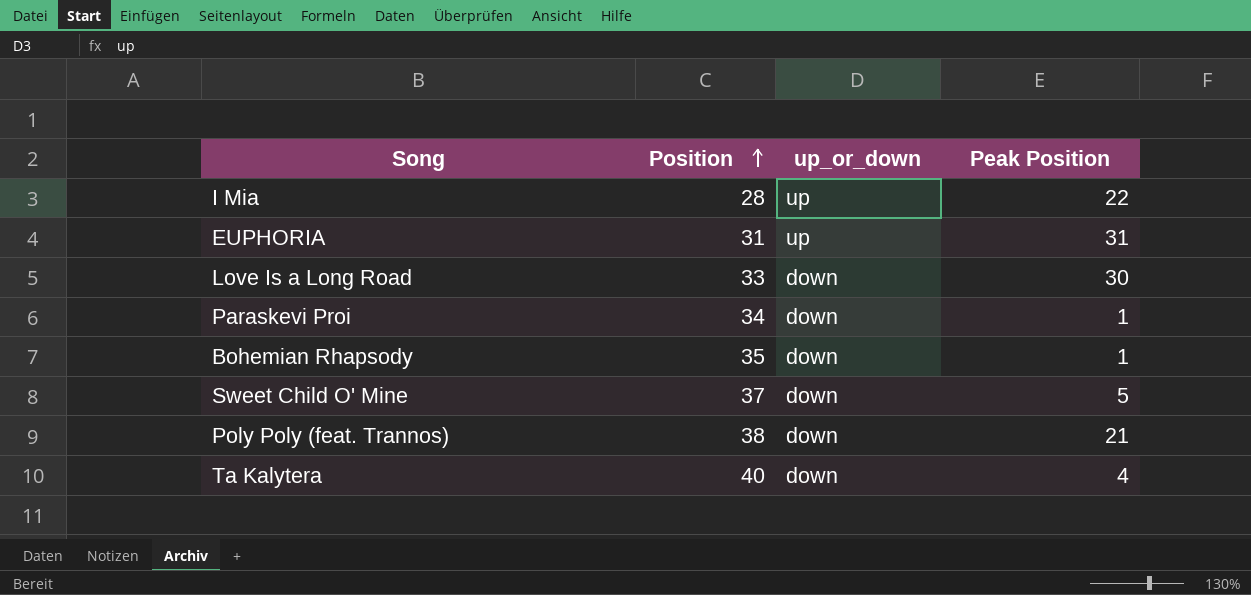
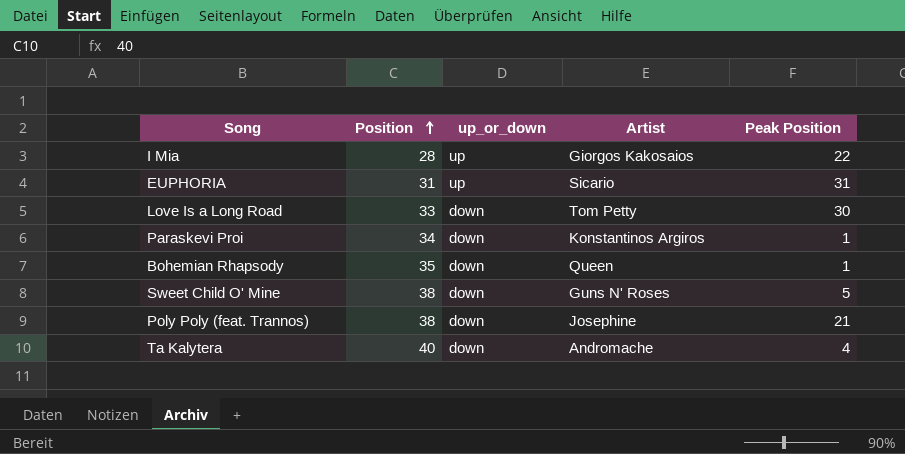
column Artist | position: none -> 4
Sweet Child O' Mine | Position: 37 -> 38

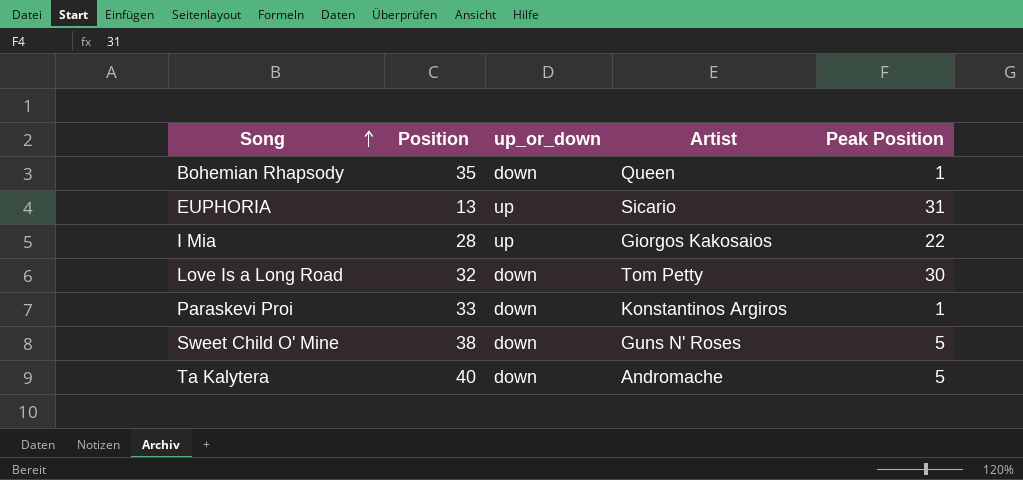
row order: Position ascending -> Song ascending
row Poly Poly (feat. Trannos): 38 | down | Josephine | 21 -> none
EUPHORIA | Position: 31 -> 13
Love Is a Long Road | Position: 33 -> 32
Paraskevi Proi | Position: 34 -> 33
Ta Kalytera | Peak Position: 4 -> 5

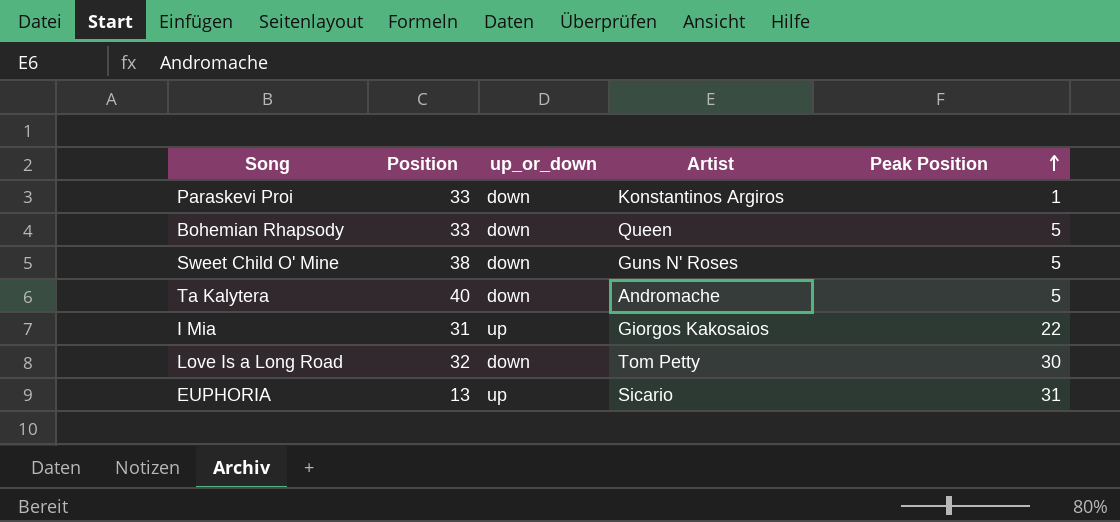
row order: Song ascending -> Peak Position ascending
Bohemian Rhapsody | Position: 35 -> 33
Bohemian Rhapsody | Peak Position: 1 -> 5
I Mia | Position: 28 -> 31

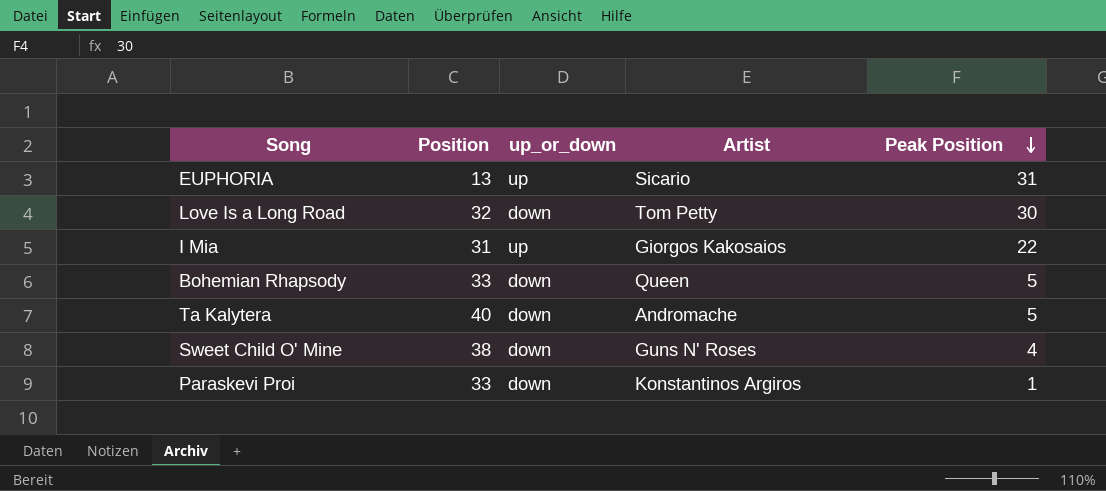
row order: Peak Position ascending -> Peak Position descending
Sweet Child O' Mine | Peak Position: 5 -> 4

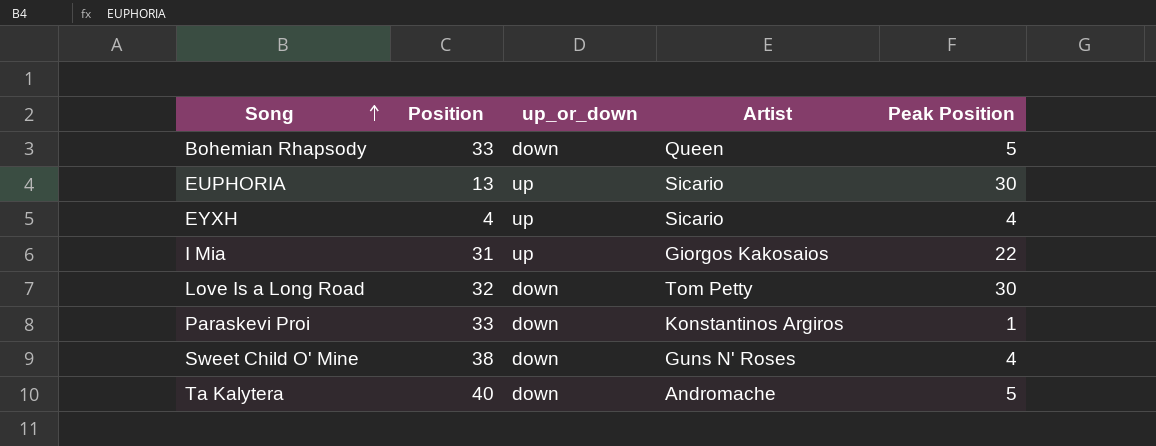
row order: Peak Position descending -> Song ascending
EUPHORIA | Peak Position: 31 -> 30
row EYXH: none -> 4 | up | Sicario | 4

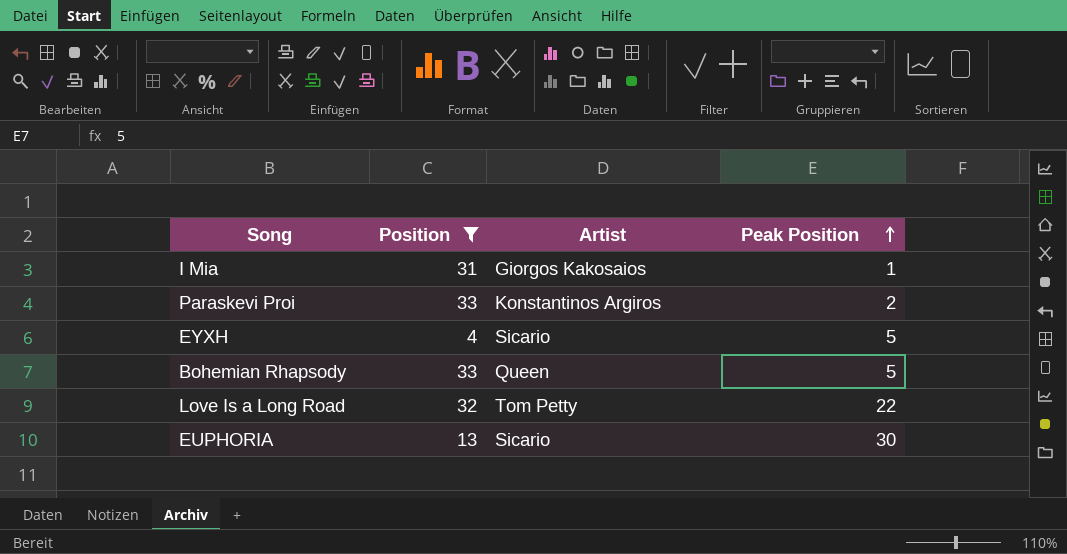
filter: none -> Position <= 33
row order: Song ascending -> Peak Position ascending
column up_or_down | position: 3 -> none
I Mia | Peak Position: 22 -> 1
Paraskevi Proi | Peak Position: 1 -> 2
EYXH | Peak Position: 4 -> 5
Love Is a Long Road | Peak Position: 30 -> 22

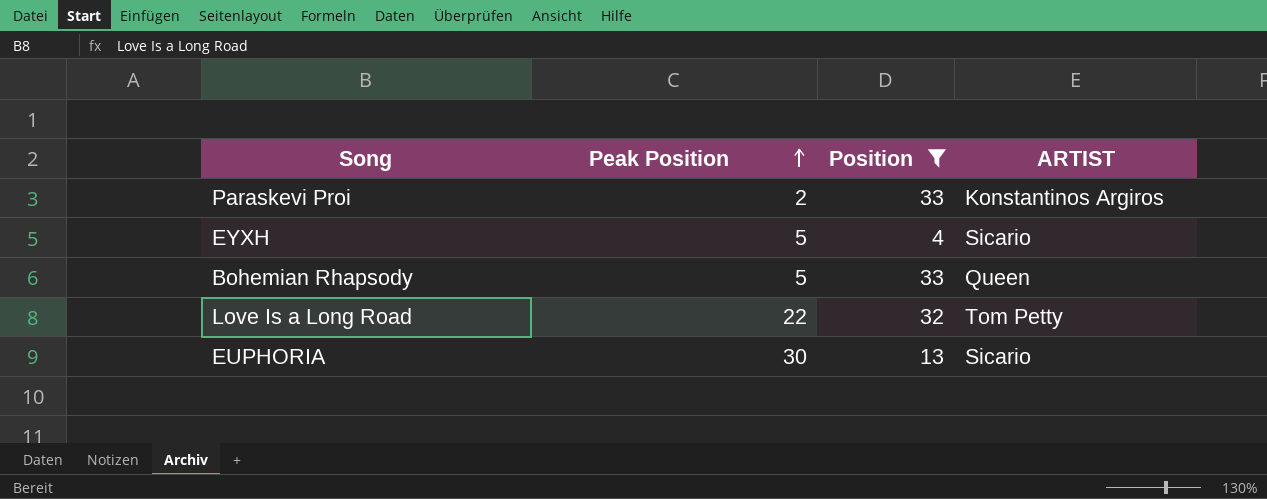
column Peak Position | position: 4 -> 2
column name: Artist -> ARTIST
row I Mia: 31 | Giorgos Kakosaios | 1 -> none

